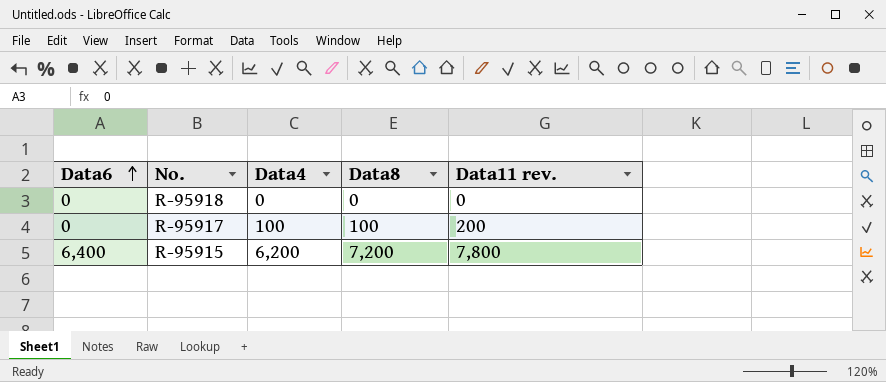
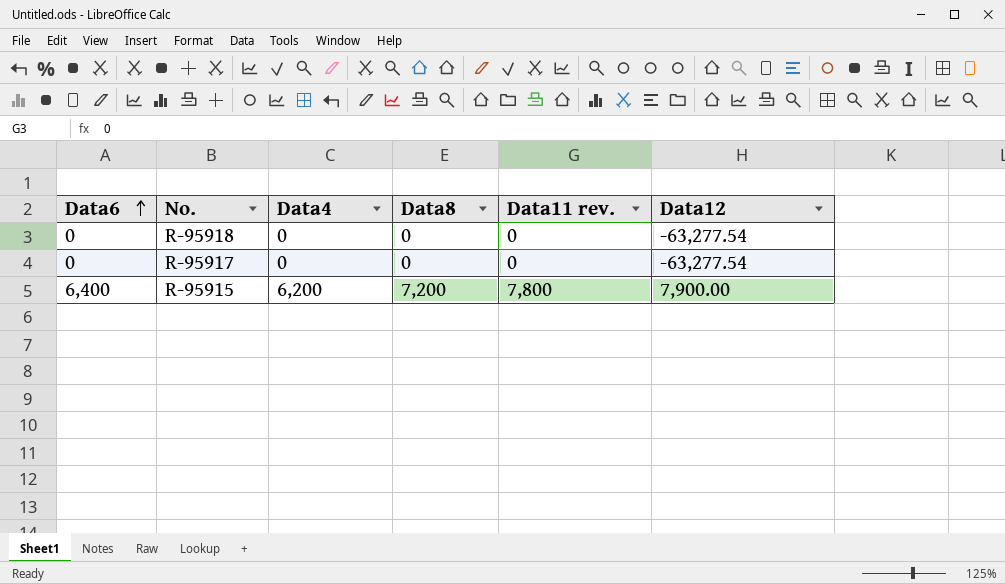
column Data12 | position: none -> 6
R-95917 | Data4: 100 -> 0
R-95917 | Data8: 100 -> 0
R-95917 | Data11 rev.: 200 -> 0

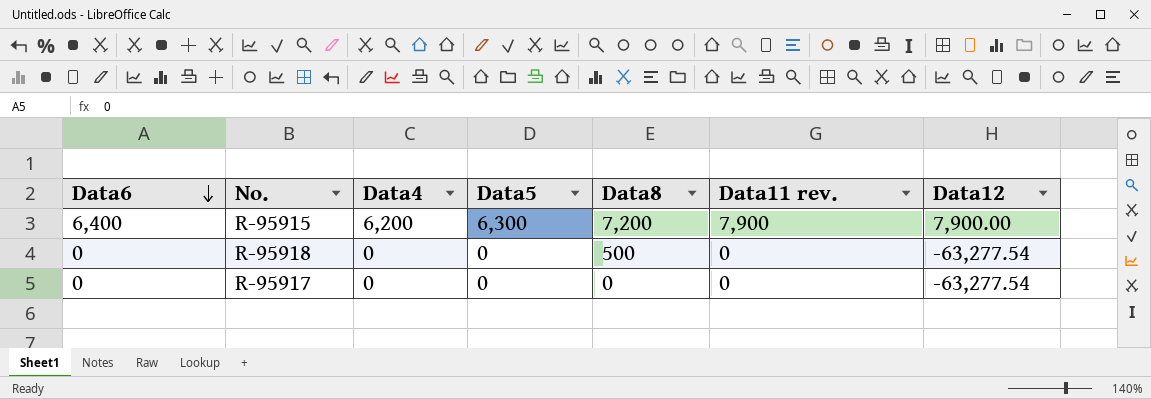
row order: Data6 ascending -> Data6 descending
column Data5 | position: none -> 4
R-95915 | Data11 rev.: 7,800 -> 7,900
R-95918 | Data8: 0 -> 500

